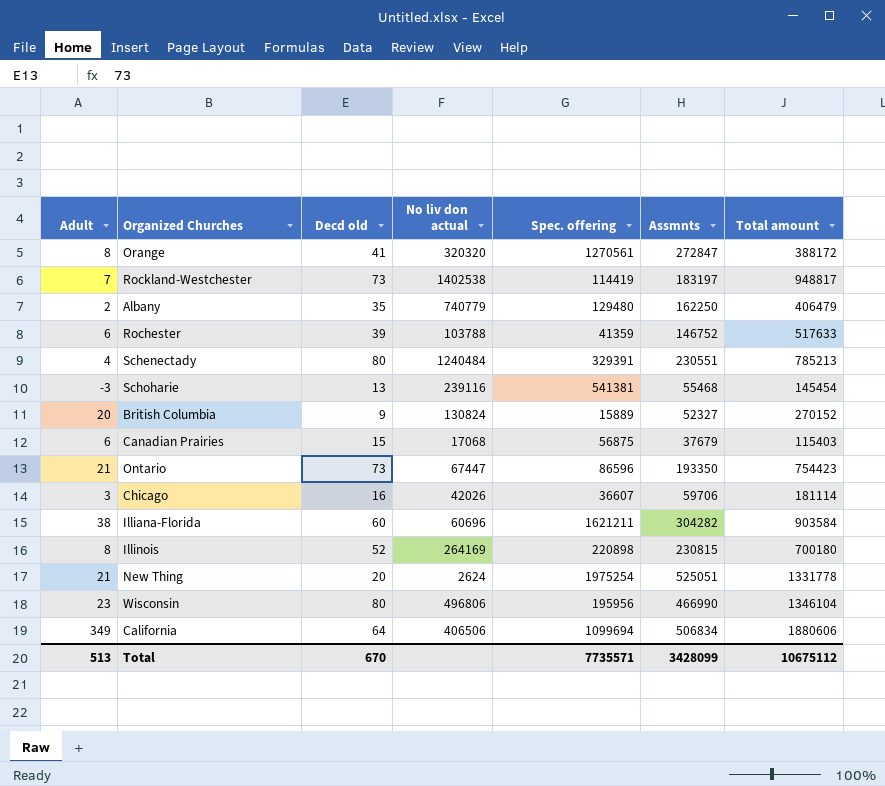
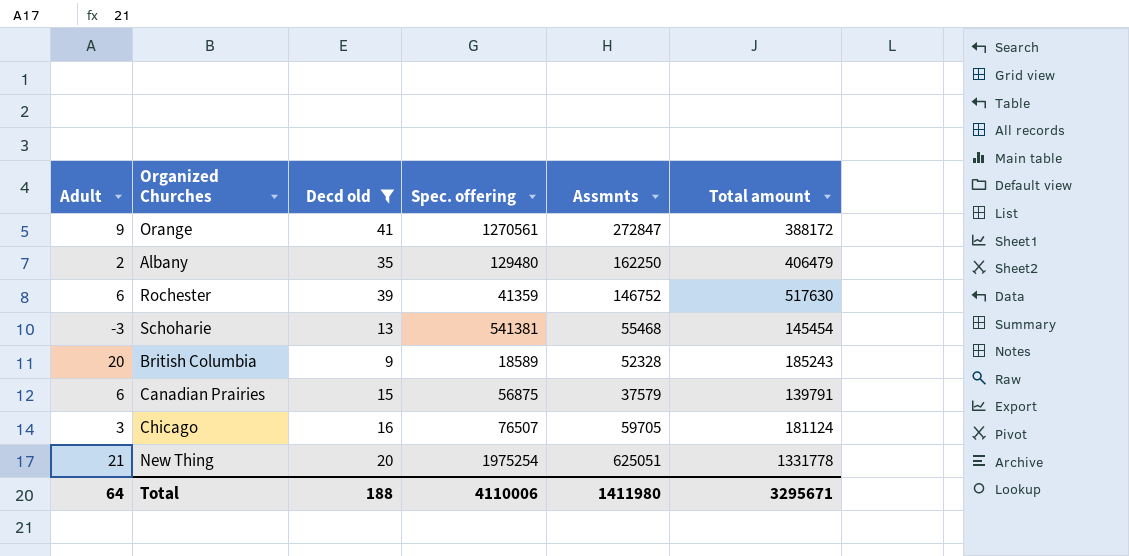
filter: none -> Decd old <= 41
column No liv don actual | position: 4 -> none
Orange | Adult: 8 -> 9
Rochester | Total amount: 517633 -> 517630
British Columbia | Spec. offering: 15889 -> 18589
British Columbia | Assmnts: 52327 -> 52328
British Columbia | Total amount: 270152 -> 185243
Canadian Prairies | Assmnts: 37679 -> 37579
Canadian Prairies | Total amount: 115403 -> 139791
Chicago | Spec. offering: 36607 -> 76507
Chicago | Assmnts: 59706 -> 59705
Chicago | Total amount: 181114 -> 181124
New Thing | Assmnts: 525051 -> 625051
Total | Adult: 513 -> 64
Total | Decd old: 670 -> 188
Total | Spec. offering: 7735571 -> 4110006
Total | Assmnts: 3428099 -> 1411980
Total | Total amount: 10675112 -> 3295671

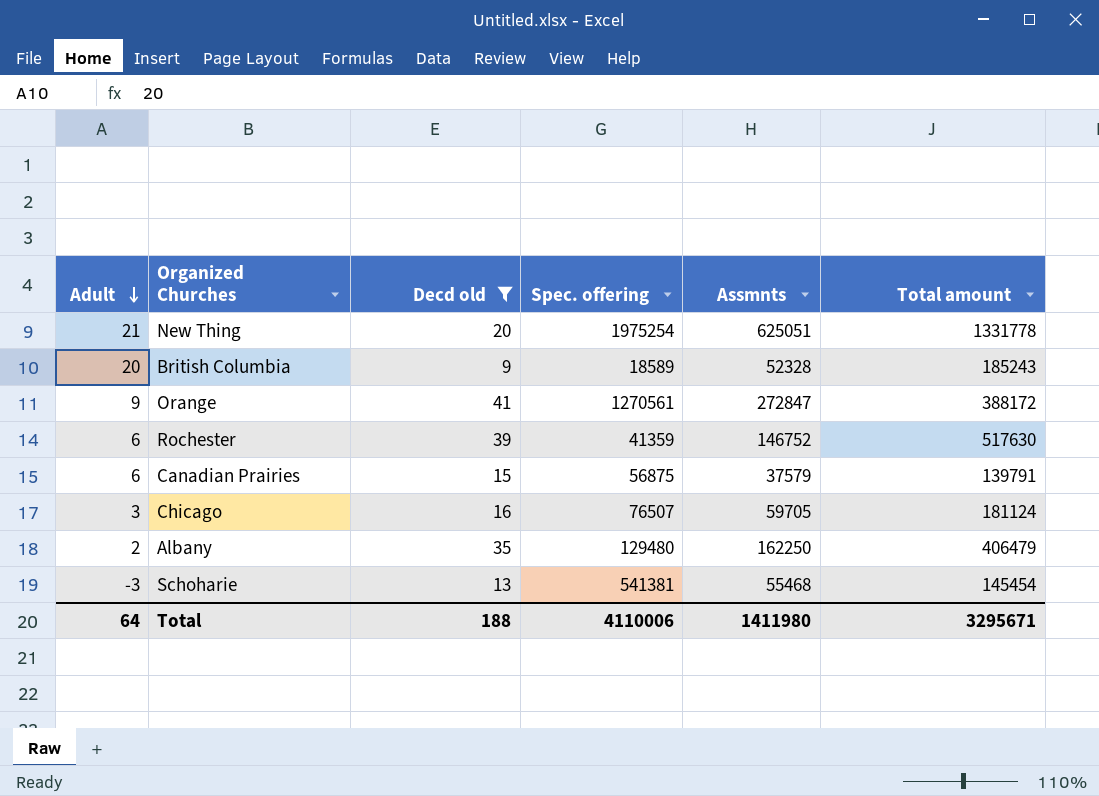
row order: none -> Adult descending

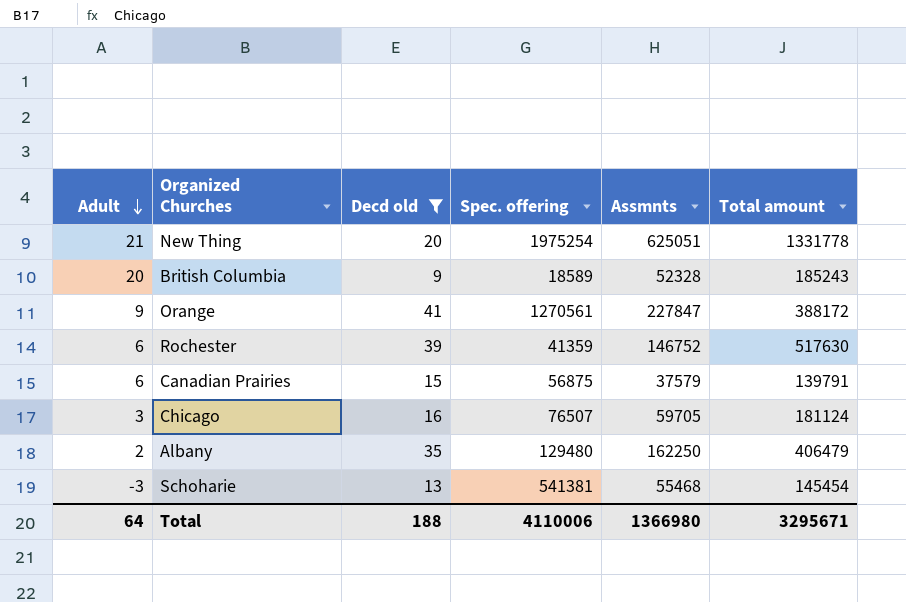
Orange | Assmnts: 272847 -> 227847
Total | Assmnts: 1411980 -> 1366980

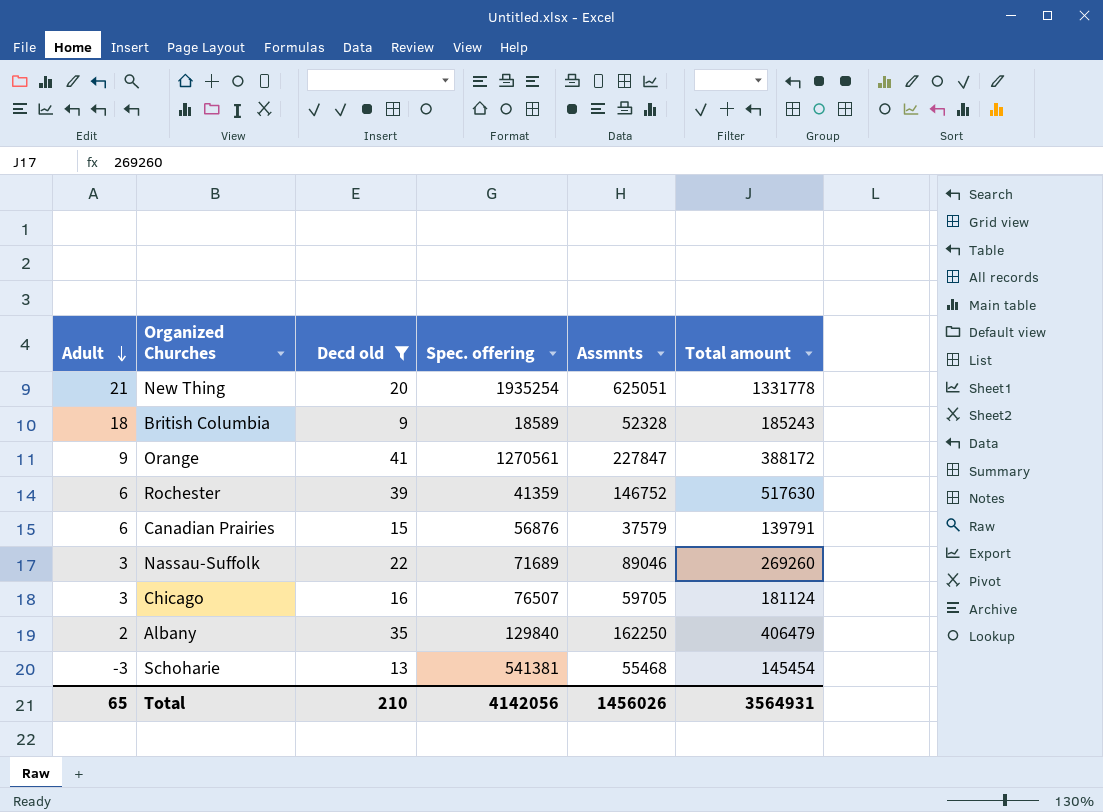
New Thing | Spec. offering: 1975254 -> 1935254
British Columbia | Adult: 20 -> 18
Canadian Prairies | Spec. offering: 56875 -> 56876
row Nassau-Suffolk: none -> 3 | 22 | 71689 | 89046 | 269260
Albany | Spec. offering: 129480 -> 129840
Total | Adult: 64 -> 65
Total | Decd old: 188 -> 210
Total | Spec. offering: 4110006 -> 4142056
Total | Assmnts: 1366980 -> 1456026
Total | Total amount: 3295671 -> 3564931

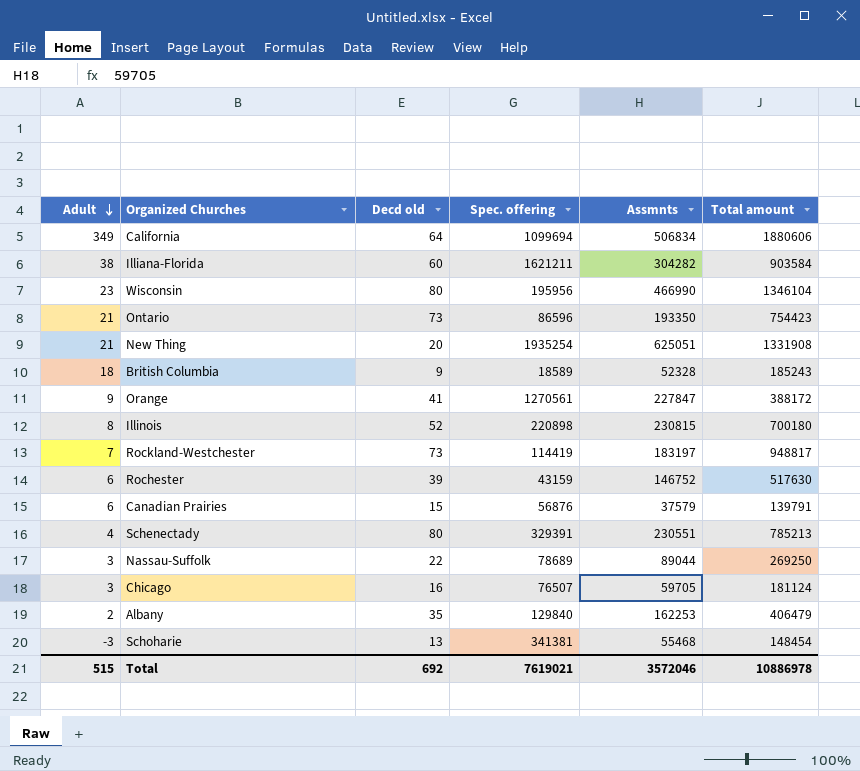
filter: Decd old <= 41 -> none
New Thing | Total amount: 1331778 -> 1331908
Rochester | Spec. offering: 41359 -> 43159
Nassau-Suffolk | Spec. offering: 71689 -> 78689
Nassau-Suffolk | Assmnts: 89046 -> 89044
Nassau-Suffolk | Total amount: 269260 -> 269250
Albany | Assmnts: 162250 -> 162253
Schoharie | Spec. offering: 541381 -> 341381
Schoharie | Total amount: 145454 -> 148454
Total | Adult: 65 -> 515
Total | Decd old: 210 -> 692
Total | Spec. offering: 4142056 -> 7619021
Total | Assmnts: 1456026 -> 3572046
Total | Total amount: 3564931 -> 10886978

